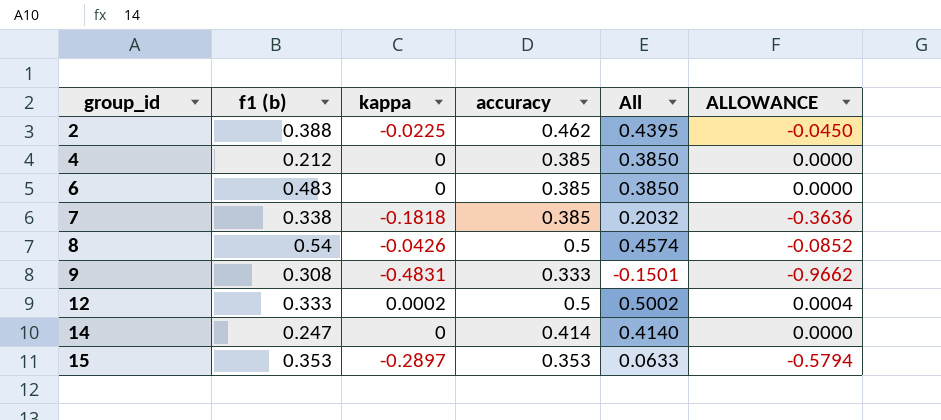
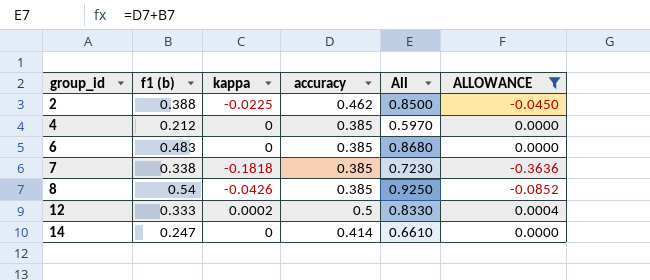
filter: none -> ALLOWANCE >= -0.3636
column All | formula: [kappa] + [accuracy] -> [f1 (b)] + [accuracy]
8 | accuracy: 0.5 -> 0.385

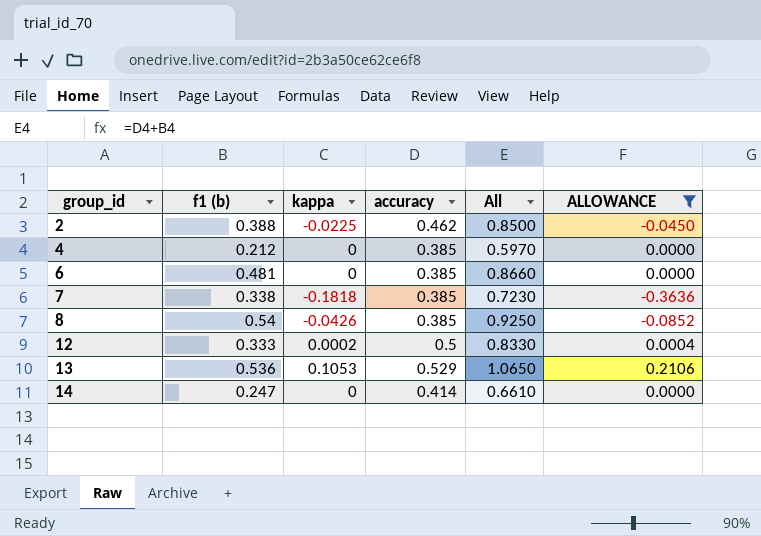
6 | f1 (b): 0.483 -> 0.481
6 | All: 0.8680 -> 0.8660
row 13: none -> 0.536 | 0.1053 | 0.529 | 1.0650 | 0.2106

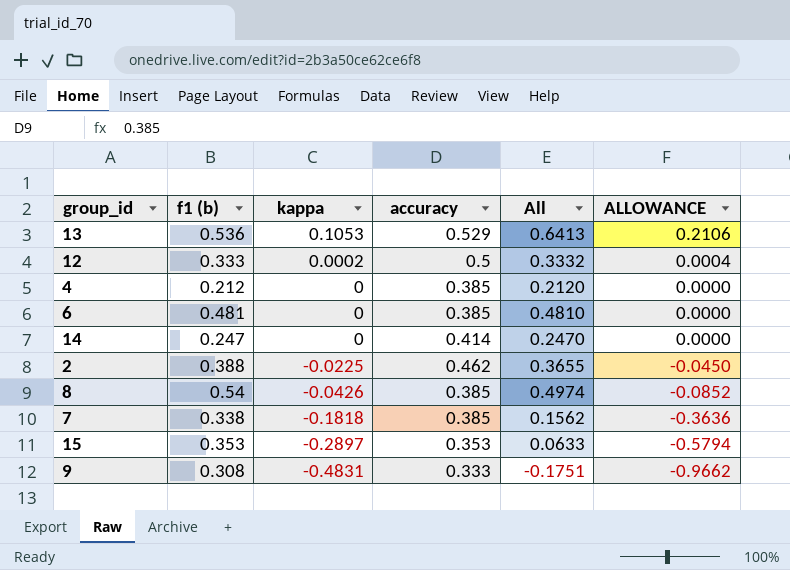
filter: ALLOWANCE >= -0.3636 -> none
row order: group_id ascending -> kappa descending
column All | formula: [f1 (b)] + [accuracy] -> [f1 (b)] + [kappa]

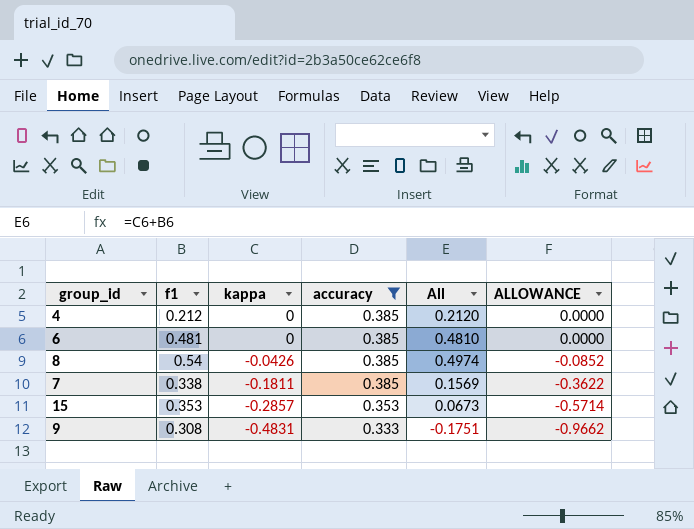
filter: none -> accuracy <= 0.385
column name: f1 (b) -> f1
7 | kappa: -0.1818 -> -0.1811
7 | All: 0.1562 -> 0.1569
7 | ALLOWANCE: -0.3636 -> -0.3622
15 | kappa: -0.2897 -> -0.2857
15 | All: 0.0633 -> 0.0673
15 | ALLOWANCE: -0.5794 -> -0.5714

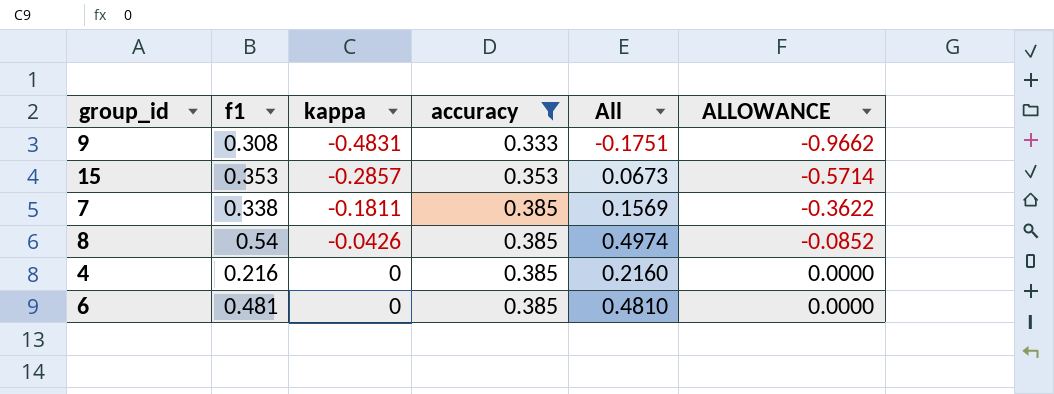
row order: kappa descending -> kappa ascending
4 | f1: 0.212 -> 0.216
4 | All: 0.2120 -> 0.2160

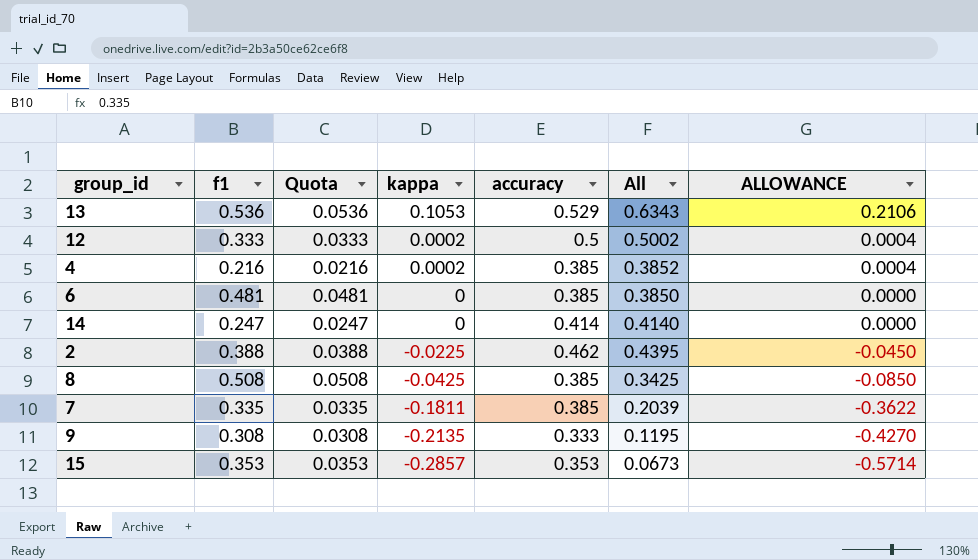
filter: accuracy <= 0.385 -> none
row order: kappa ascending -> kappa descending
column Quota | formula: none -> [f1] * 0.1
column All | formula: [f1] + [kappa] -> [kappa] + [accuracy]
4 | kappa: 0 -> 0.0002
4 | ALLOWANCE: 0.0000 -> 0.0004
8 | f1: 0.54 -> 0.508
8 | kappa: -0.0426 -> -0.0425
8 | ALLOWANCE: -0.0852 -> -0.0850
7 | f1: 0.338 -> 0.335
9 | kappa: -0.4831 -> -0.2135
9 | ALLOWANCE: -0.9662 -> -0.4270

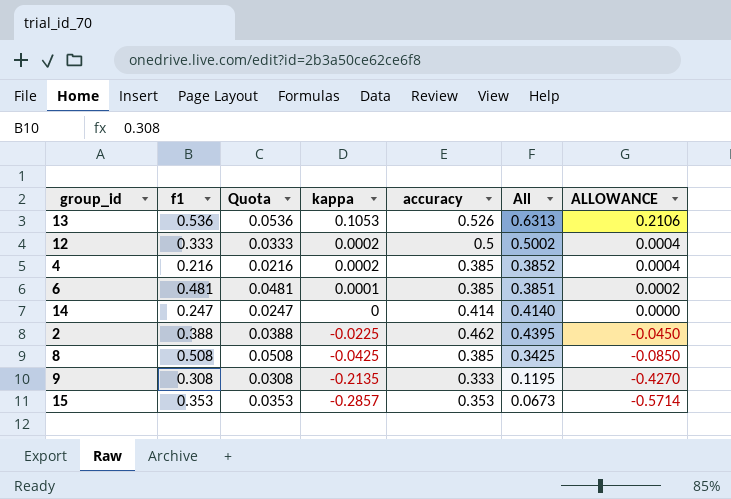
row 7: 0.335 | 0.0335 | -0.1811 | 0.385 | 0.2039 | -0.3622 -> none
13 | accuracy: 0.529 -> 0.526
13 | All: 0.6343 -> 0.6313
6 | kappa: 0 -> 0.0001
6 | All: 0.3850 -> 0.3851
6 | ALLOWANCE: 0.0000 -> 0.0002

